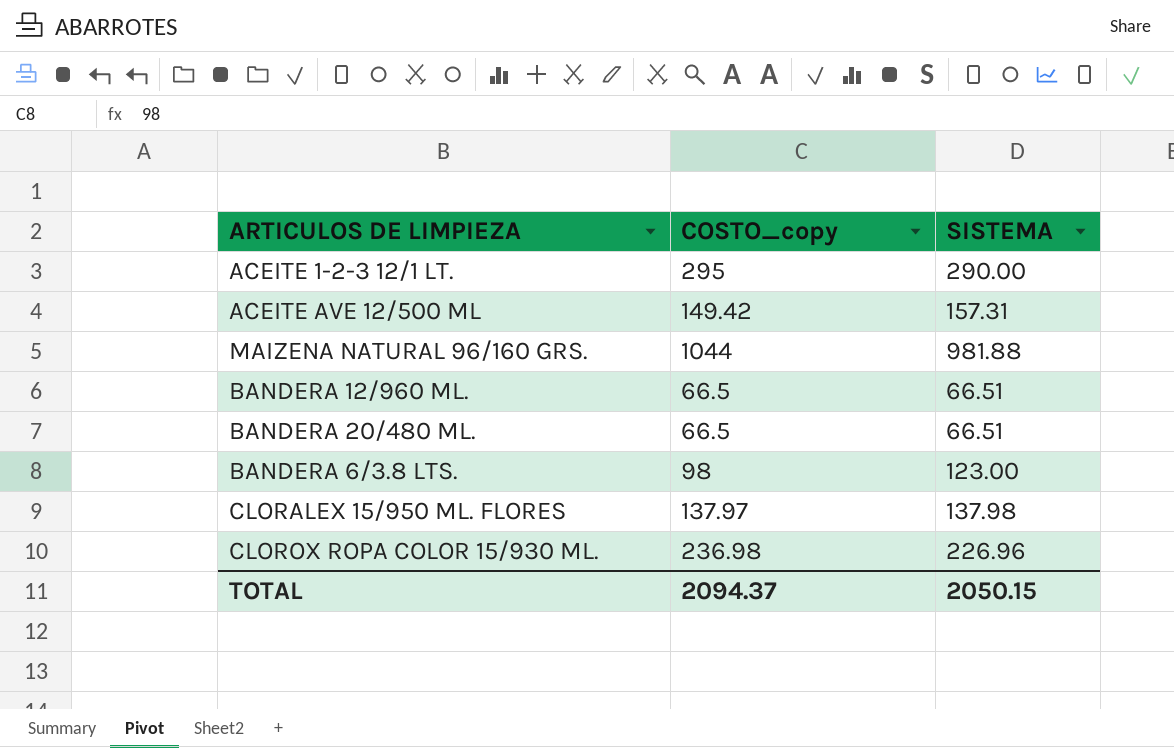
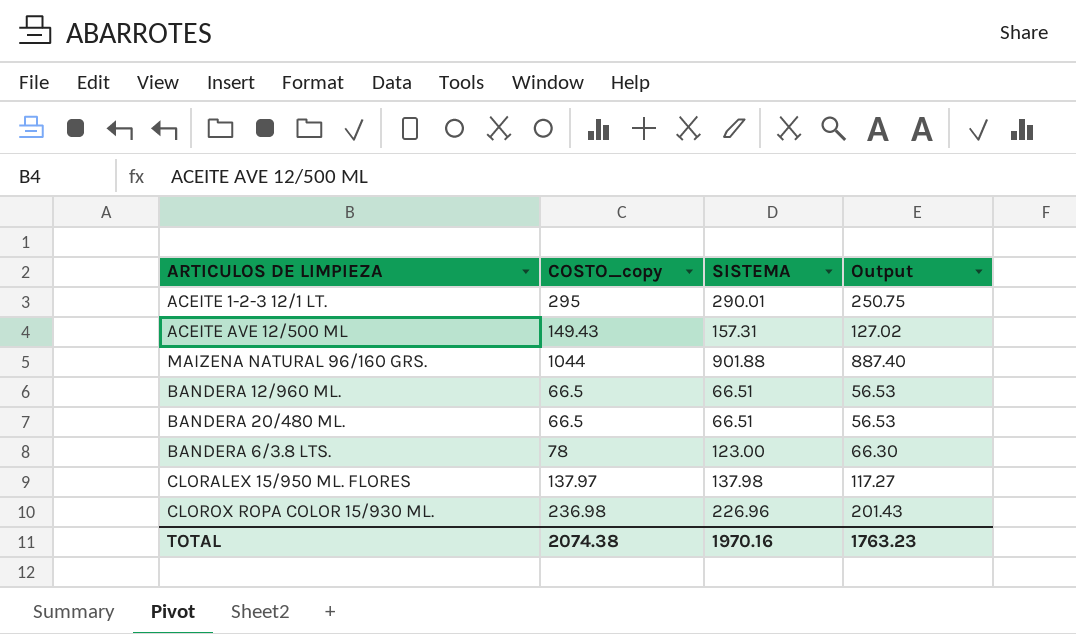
column Output | formula: none -> [COSTO_copy] * 0.85
ACEITE 1-2-3 12/1 LT. | SISTEMA: 290.00 -> 290.01
ACEITE AVE 12/500 ML | COSTO_copy: 149.42 -> 149.43
MAIZENA NATURAL 96/160 GRS. | SISTEMA: 981.88 -> 901.88
BANDERA 6/3.8 LTS. | COSTO_copy: 98 -> 78
TOTAL | COSTO_copy: 2094.37 -> 2074.38
TOTAL | SISTEMA: 2050.15 -> 1970.16

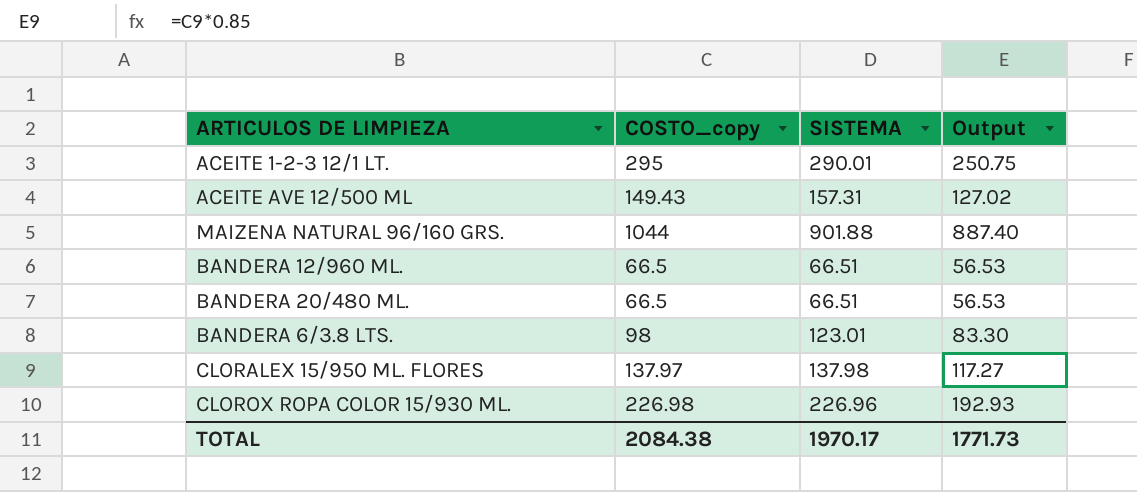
BANDERA 6/3.8 LTS. | COSTO_copy: 78 -> 98
BANDERA 6/3.8 LTS. | SISTEMA: 123.00 -> 123.01
BANDERA 6/3.8 LTS. | Output: 66.30 -> 83.30
CLOROX ROPA COLOR 15/930 ML. | COSTO_copy: 236.98 -> 226.98
CLOROX ROPA COLOR 15/930 ML. | Output: 201.43 -> 192.93
TOTAL | COSTO_copy: 2074.38 -> 2084.38
TOTAL | SISTEMA: 1970.16 -> 1970.17
TOTAL | Output: 1763.23 -> 1771.73

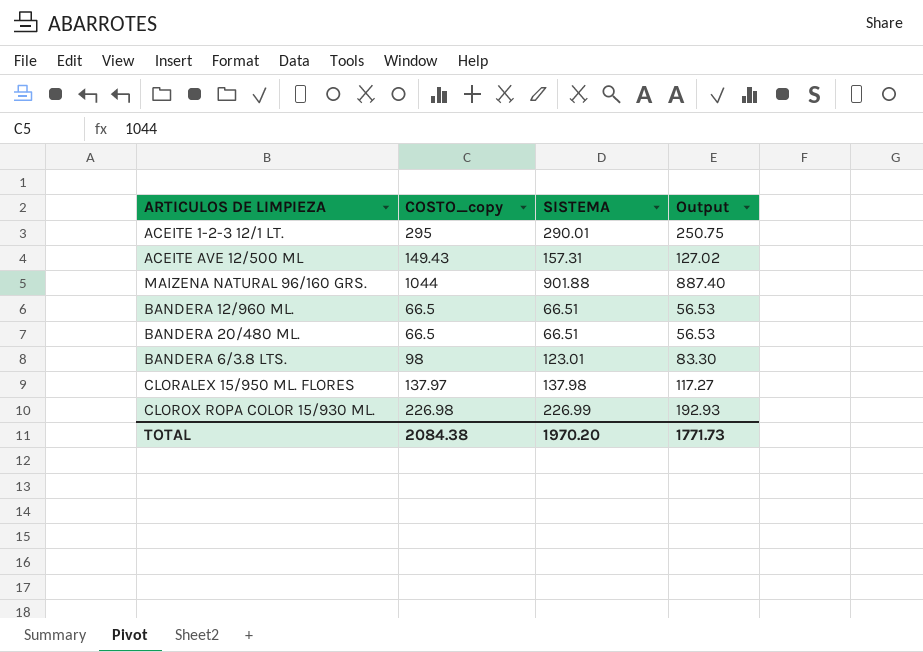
CLOROX ROPA COLOR 15/930 ML. | SISTEMA: 226.96 -> 226.99
TOTAL | SISTEMA: 1970.17 -> 1970.20

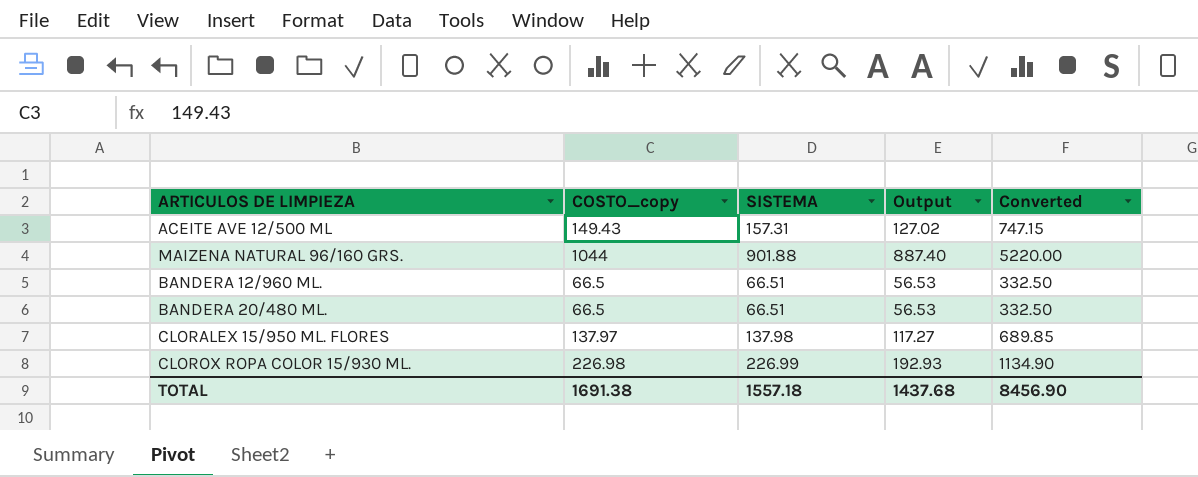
column Converted | formula: none -> [COSTO_copy] * 5
row ACEITE 1-2-3 12/1 LT.: 295 | 290.01 | 250.75 -> none
row BANDERA 6/3.8 LTS.: 98 | 123.01 | 83.30 -> none
TOTAL | COSTO_copy: 2084.38 -> 1691.38
TOTAL | SISTEMA: 1970.20 -> 1557.18
TOTAL | Output: 1771.73 -> 1437.68

